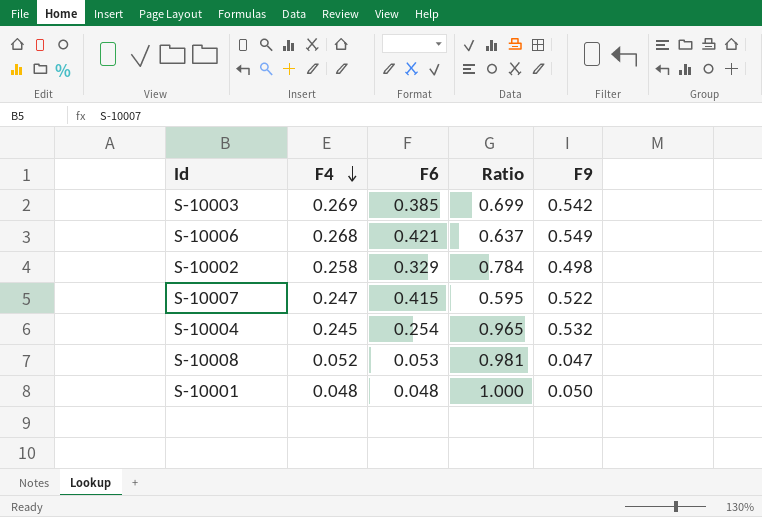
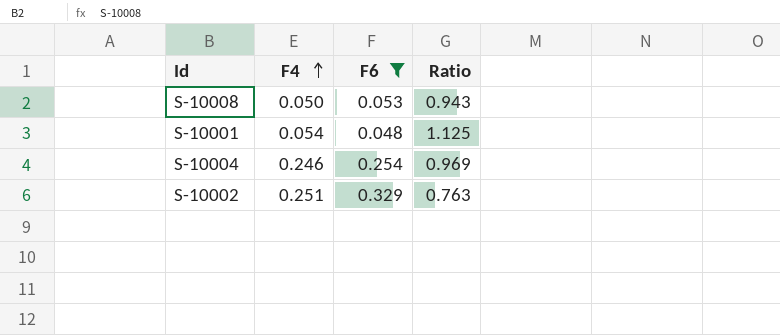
filter: none -> F6 <= 0.329
row order: F4 descending -> F4 ascending
column F9 | position: 5 -> none
S-10008 | F4: 0.052 -> 0.050
S-10008 | Ratio: 0.981 -> 0.943
S-10001 | F4: 0.048 -> 0.054
S-10001 | Ratio: 1.000 -> 1.125
S-10004 | F4: 0.245 -> 0.246
S-10004 | Ratio: 0.965 -> 0.969
S-10002 | F4: 0.258 -> 0.251
S-10002 | Ratio: 0.784 -> 0.763

